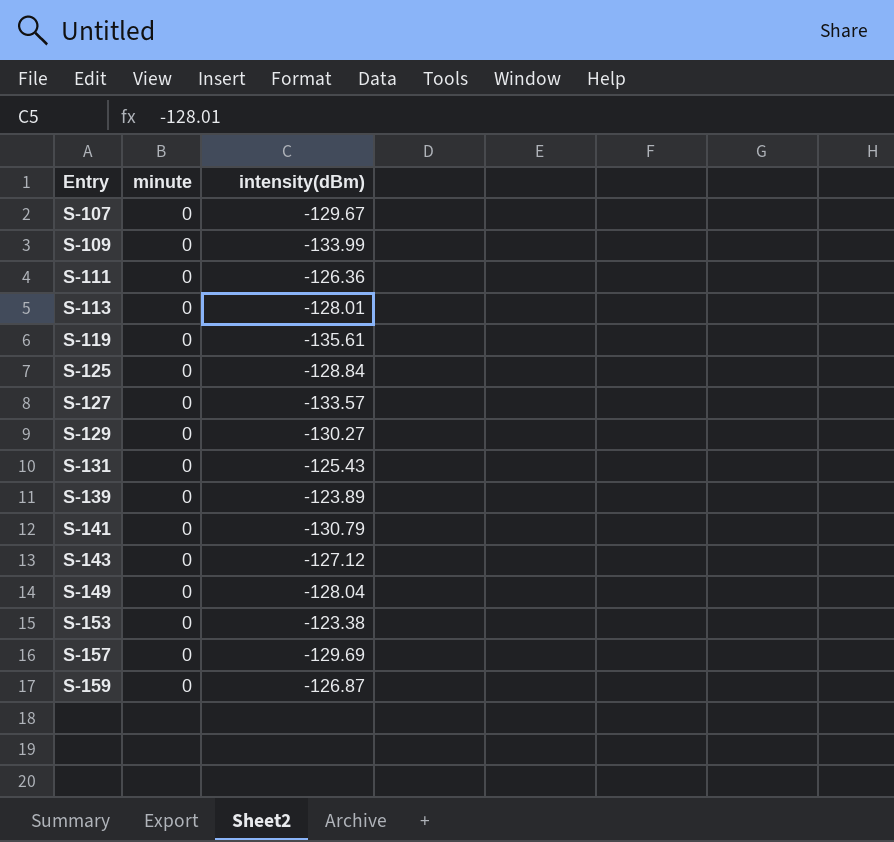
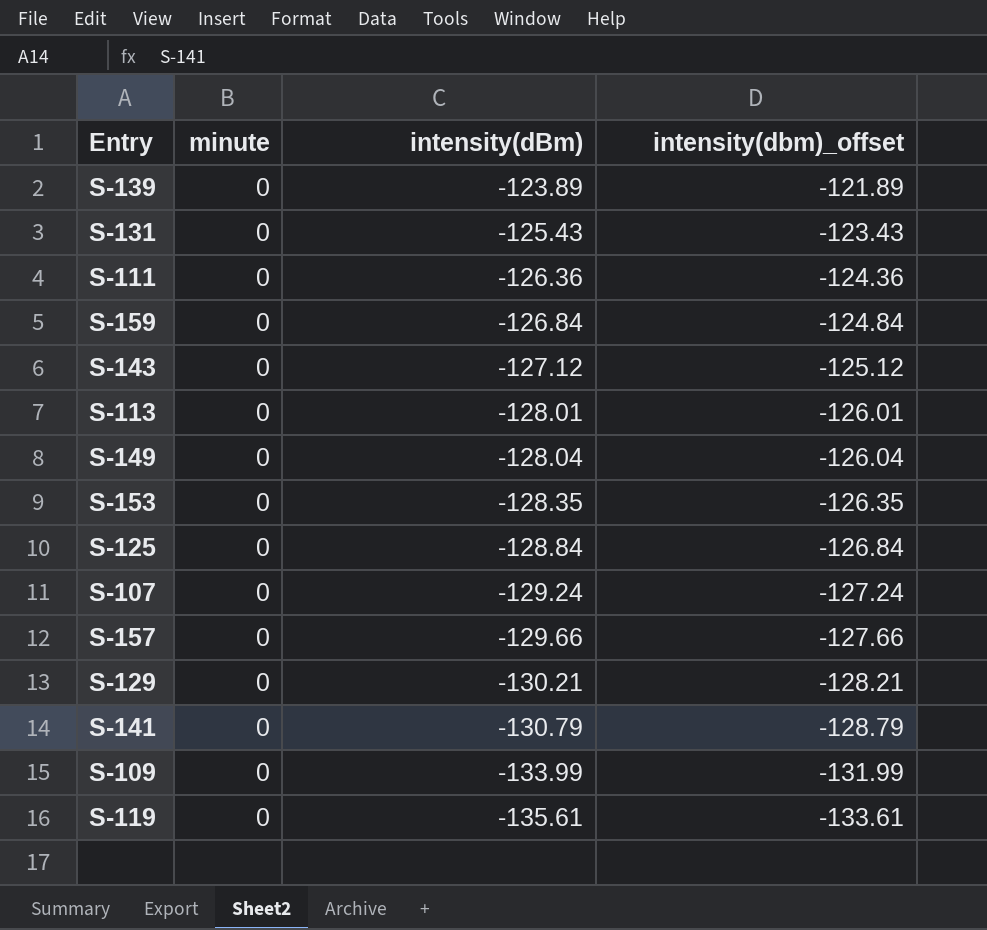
row order: Entry ascending -> intensity(dBm) descending
column intensity(dbm)_offset | formula: none -> [intensity(dBm)] + 2
row S-127: 0 | -133.57 -> none
S-159 | intensity(dBm): -126.87 -> -126.84
S-153 | intensity(dBm): -123.38 -> -128.35
S-107 | intensity(dBm): -129.67 -> -129.24
S-157 | intensity(dBm): -129.69 -> -129.66
S-129 | intensity(dBm): -130.27 -> -130.21

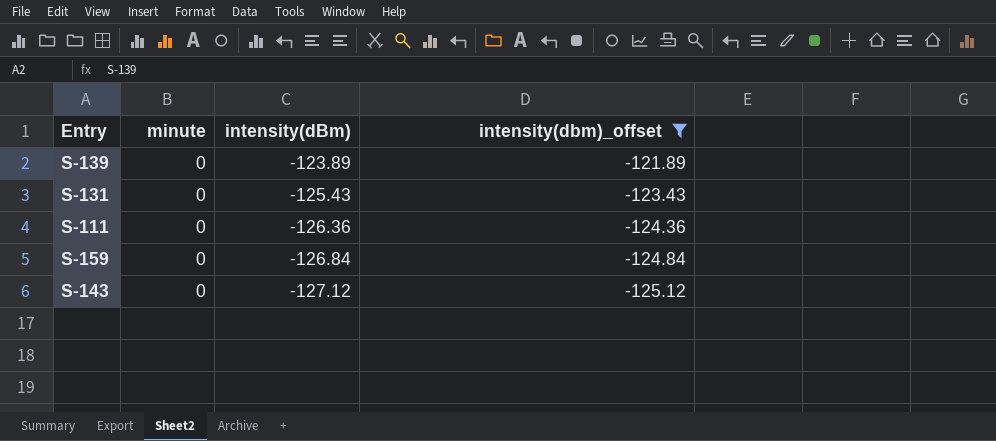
filter: none -> intensity(dbm)_offset >= -125.12

